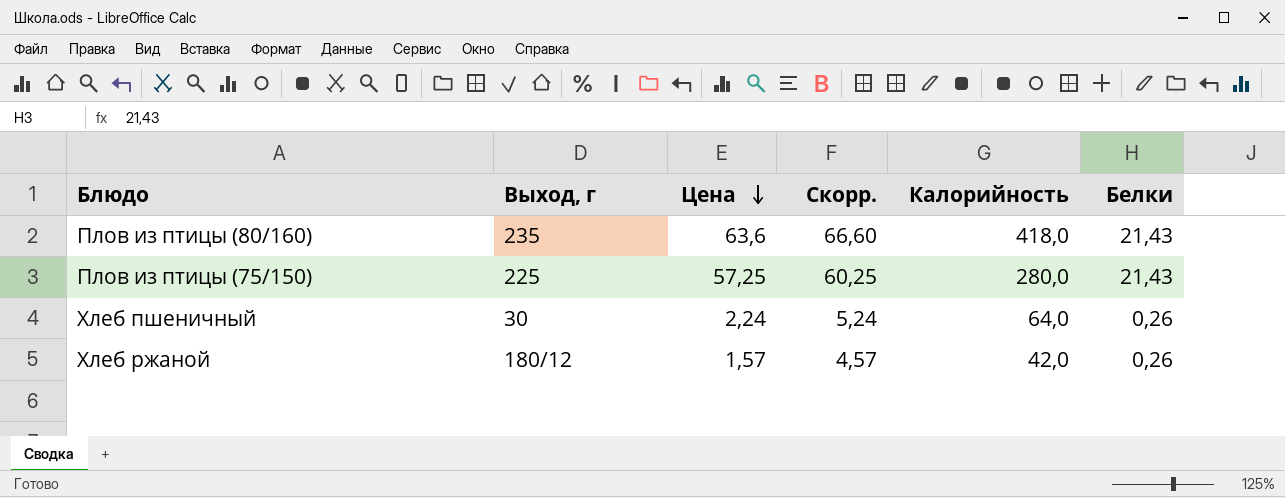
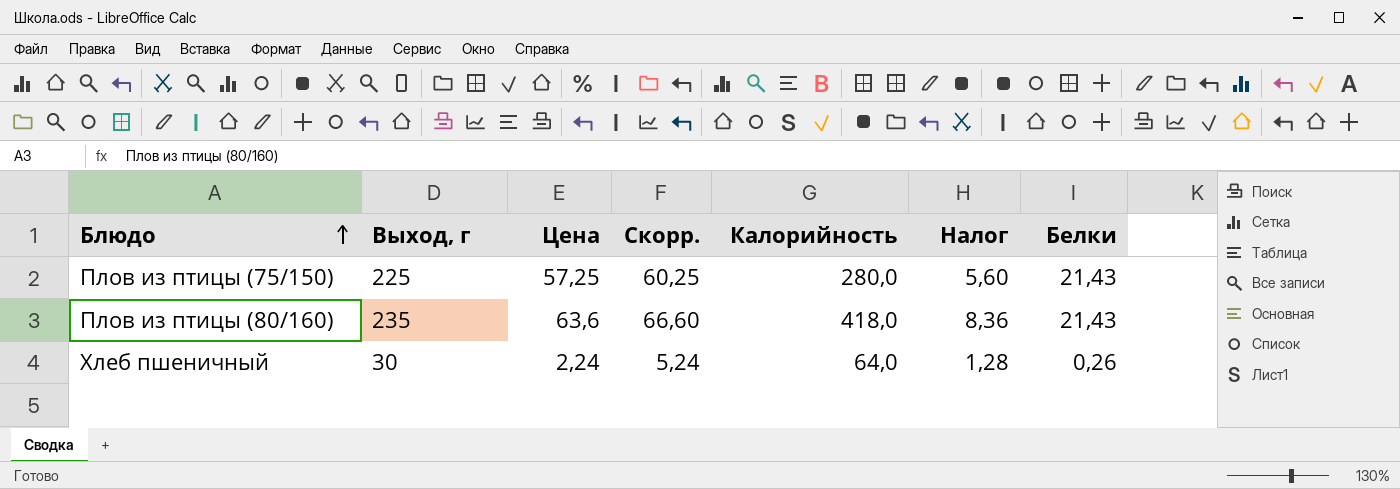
row order: Цена descending -> Блюдо ascending
column Налог | formula: none -> [Калорийность] * 0,02
row Хлеб ржаной: 180/12 | 1,57 | 4,57 | 42,0 | 0,26 -> none

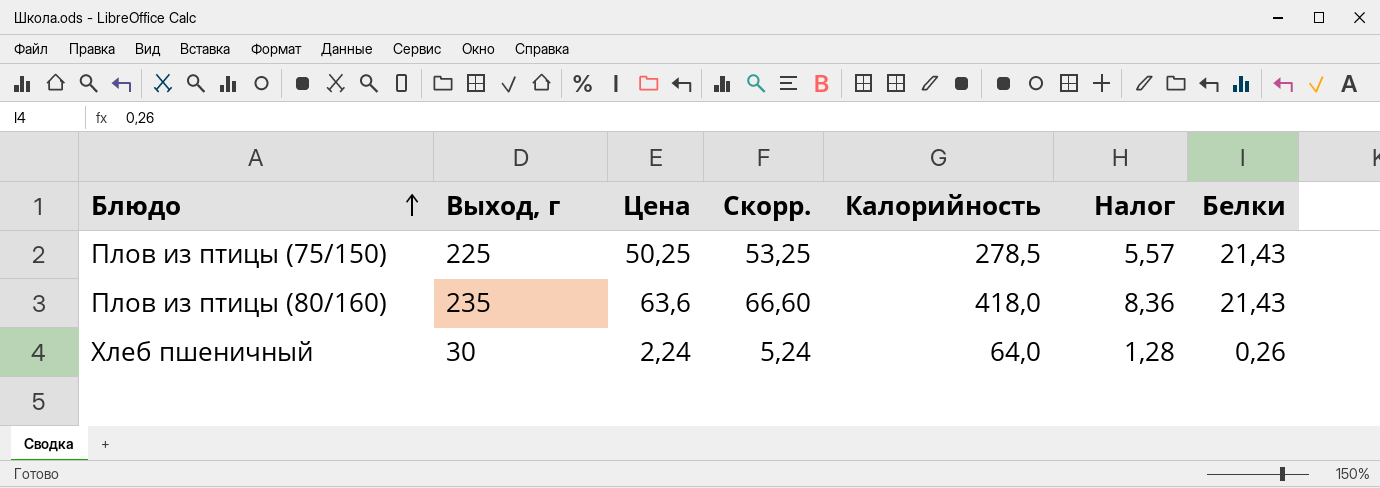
Плов из птицы (75/150) | Цена: 57,25 -> 50,25
Плов из птицы (75/150) | Скорр.: 60,25 -> 53,25
Плов из птицы (75/150) | Калорийность: 280,0 -> 278,5
Плов из птицы (75/150) | Налог: 5,60 -> 5,57

